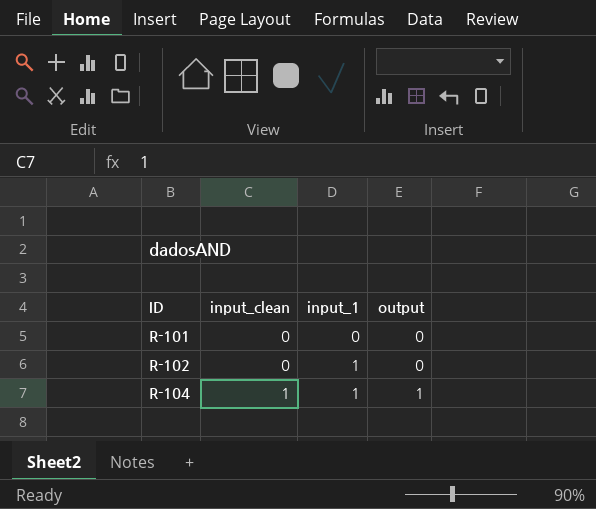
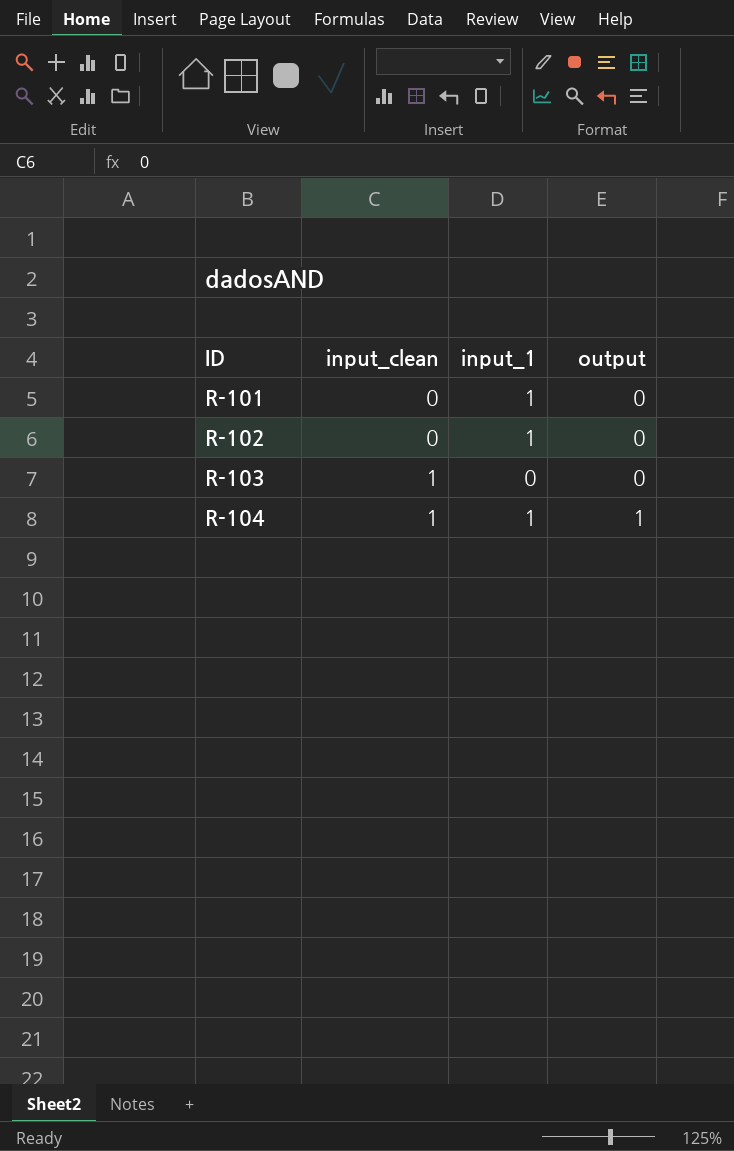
R-101 | input_1: 0 -> 1
row R-103: none -> 1 | 0 | 0

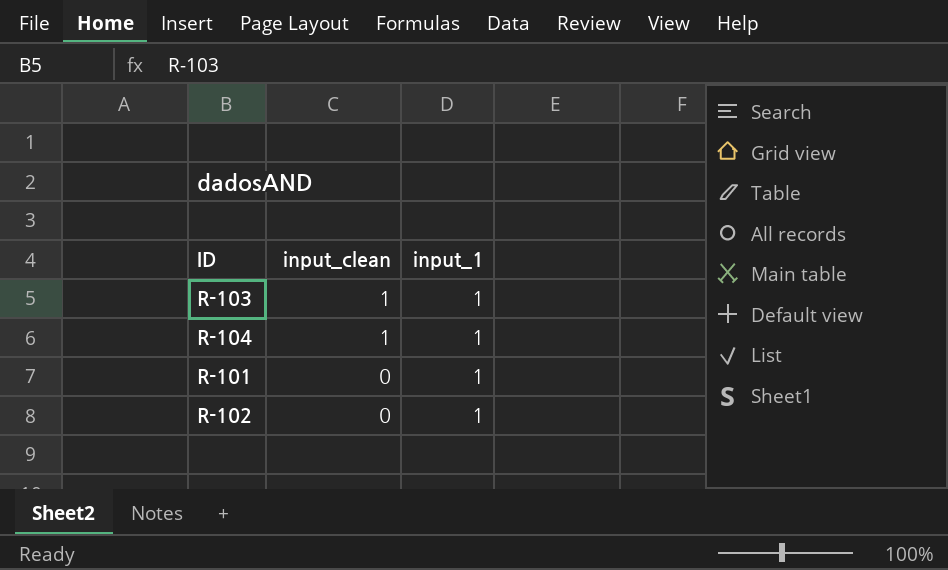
row order: ID ascending -> input_clean descending
column output | position: 4 -> none
R-103 | input_1: 0 -> 1

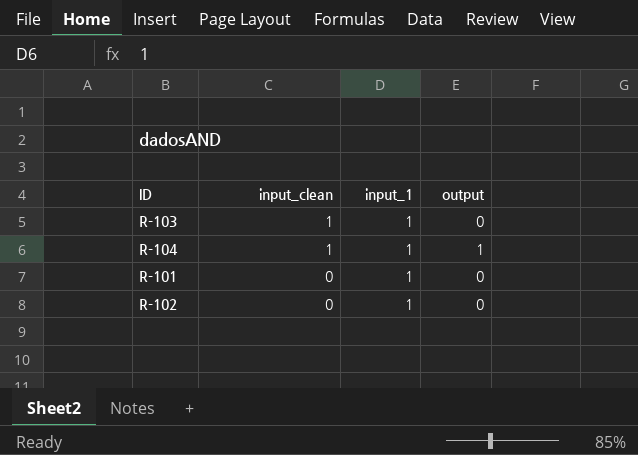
column output | position: none -> 4

